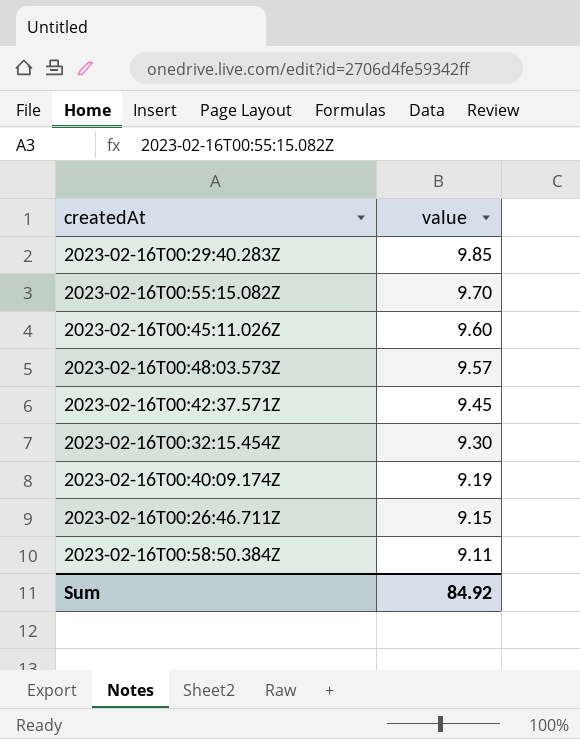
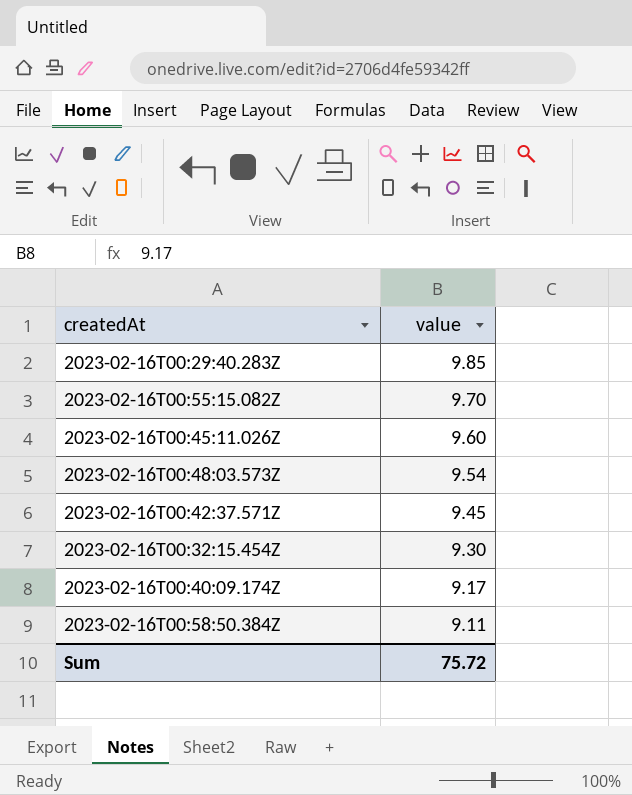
row 2023-02-16T00:26:46.711Z: 9.15 -> none
2023-02-16T00:48:03.573Z | value: 9.57 -> 9.54
2023-02-16T00:40:09.174Z | value: 9.19 -> 9.17
Sum | value: 84.92 -> 75.72

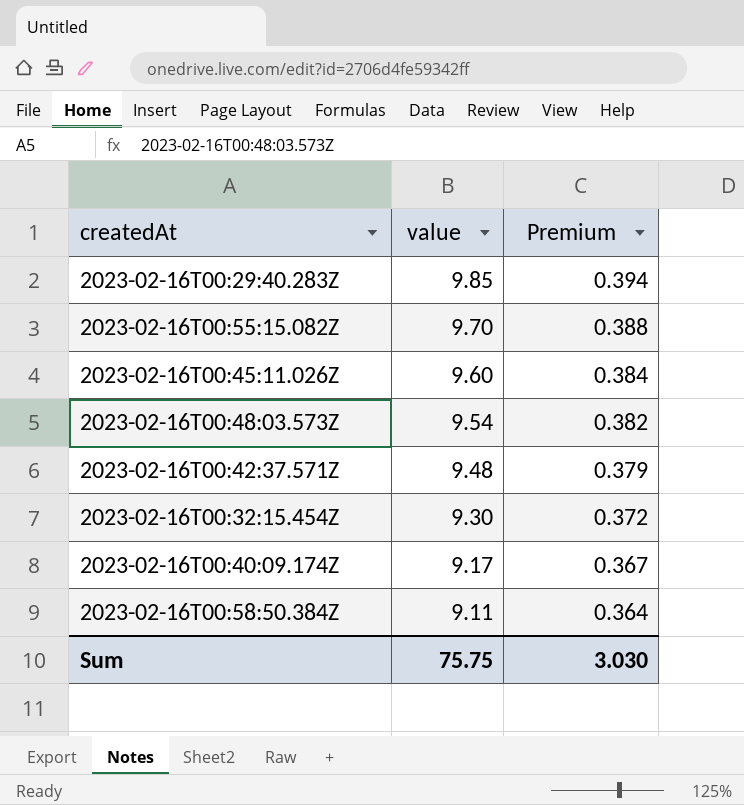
column Premium | formula: none -> [value] * 0.04
2023-02-16T00:42:37.571Z | value: 9.45 -> 9.48
Sum | value: 75.72 -> 75.75

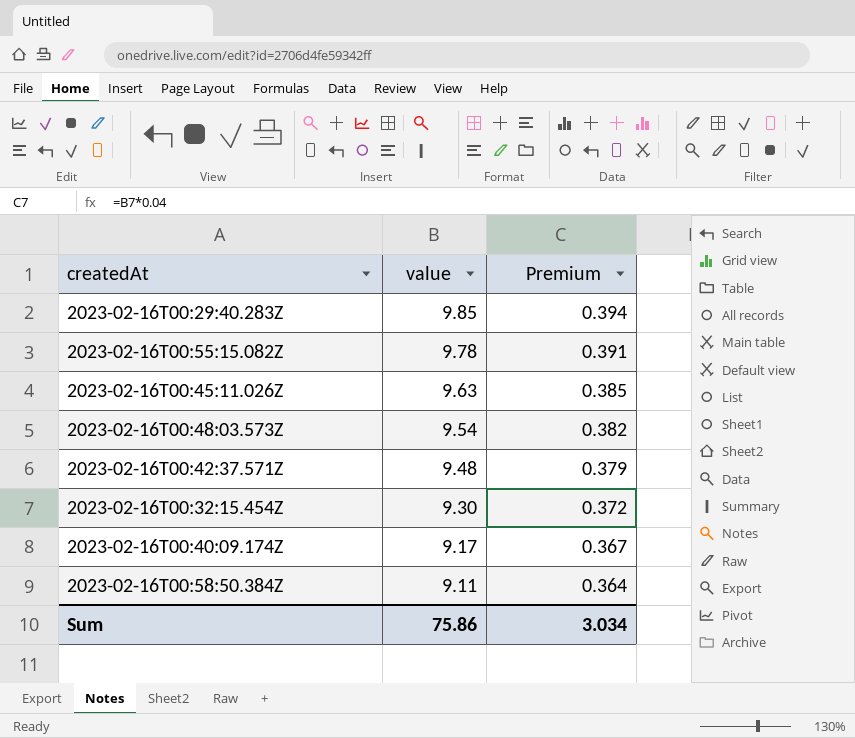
2023-02-16T00:55:15.082Z | value: 9.70 -> 9.78
2023-02-16T00:55:15.082Z | Premium: 0.388 -> 0.391
2023-02-16T00:45:11.026Z | value: 9.60 -> 9.63
2023-02-16T00:45:11.026Z | Premium: 0.384 -> 0.385
Sum | value: 75.75 -> 75.86
Sum | Premium: 3.030 -> 3.034

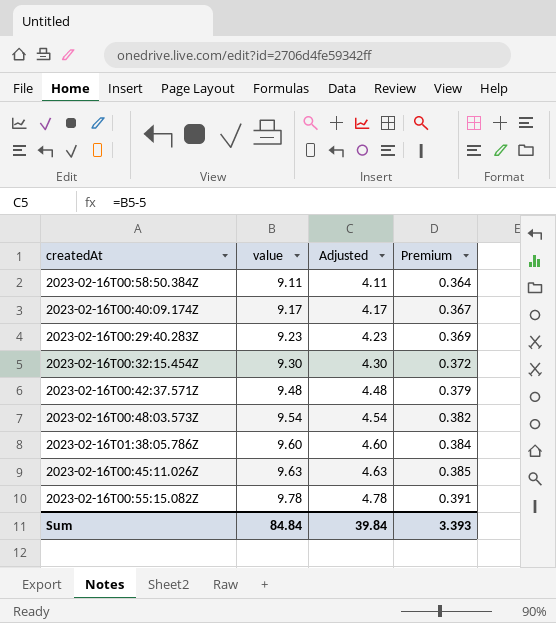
row order: value descending -> value ascending
column Adjusted | formula: none -> [value] - 5
2023-02-16T00:29:40.283Z | value: 9.85 -> 9.23
2023-02-16T00:29:40.283Z | Premium: 0.394 -> 0.369
row 2023-02-16T01:38:05.786Z: none -> 9.60 | 4.60 | 0.384
Sum | value: 75.86 -> 84.84
Sum | Premium: 3.034 -> 3.393

